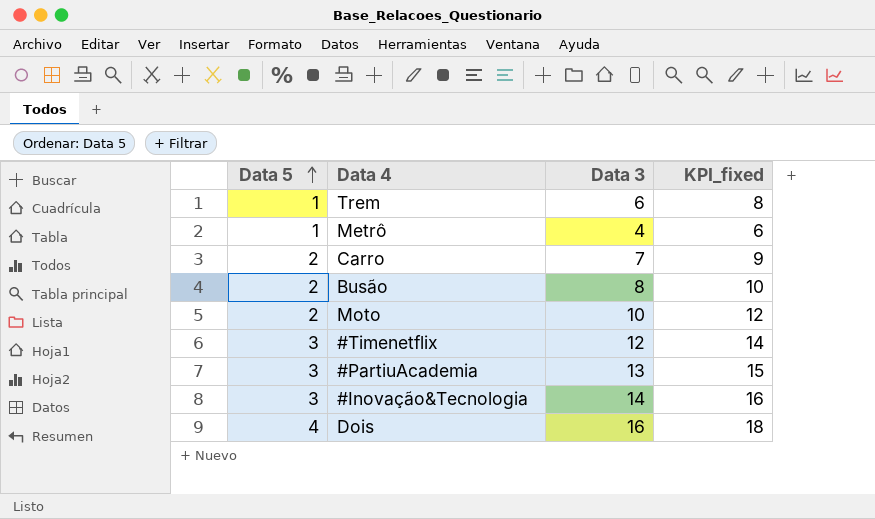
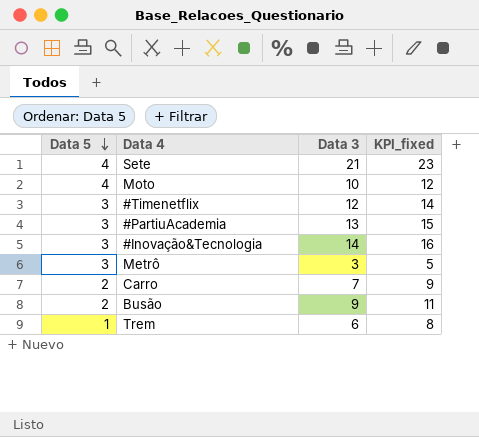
row order: Data 5 ascending -> Data 5 descending
row Dois: 4 | 16 | 18 -> none
row Sete: none -> 4 | 21 | 23
Moto | Data 5: 2 -> 4
Metrô | Data 5: 1 -> 3
Metrô | Data 3: 4 -> 3
Metrô | KPI_fixed: 6 -> 5
Busão | Data 3: 8 -> 9
Busão | KPI_fixed: 10 -> 11

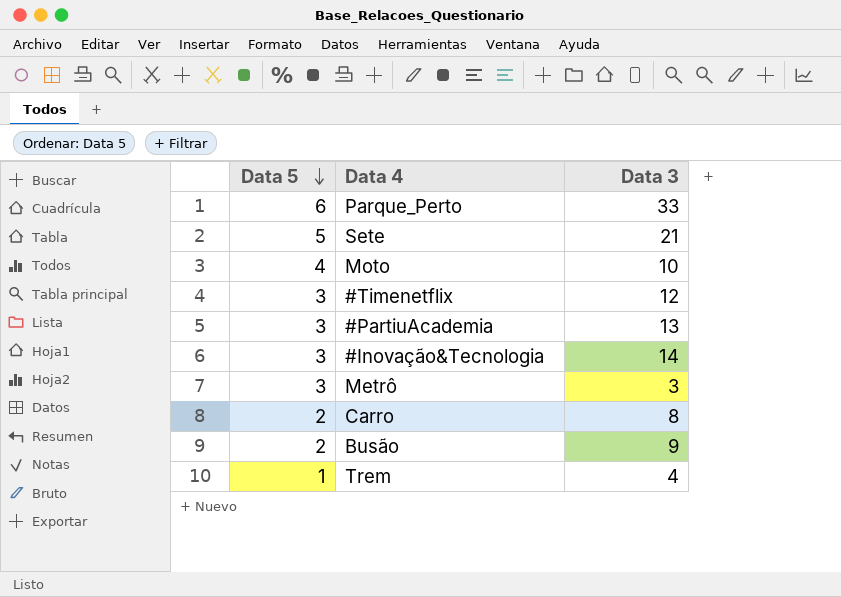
column KPI_fixed | formula: [Data 3] + 2 -> none
row Parque_Perto: none -> 6 | 33
Sete | Data 5: 4 -> 5
Carro | Data 3: 7 -> 8
Trem | Data 3: 6 -> 4

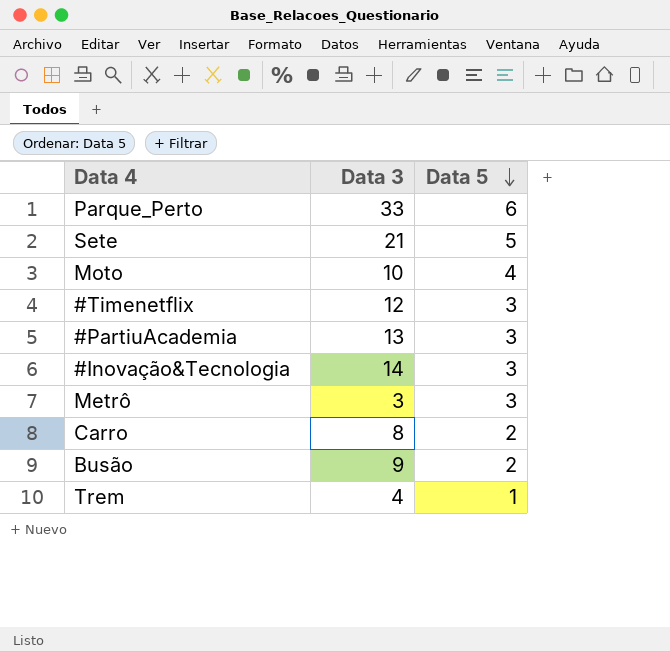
column Data 5 | position: 1 -> 3

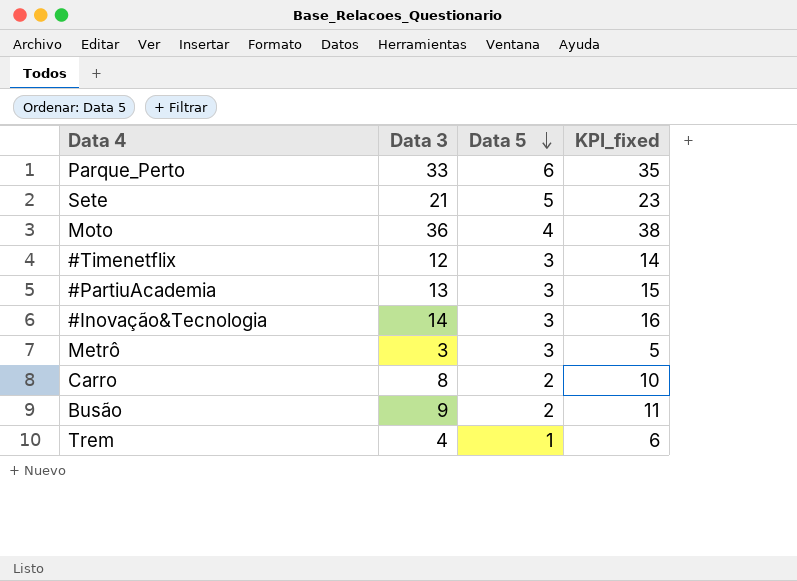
column KPI_fixed | formula: none -> [Data 3] + 2
Moto | Data 3: 10 -> 36

